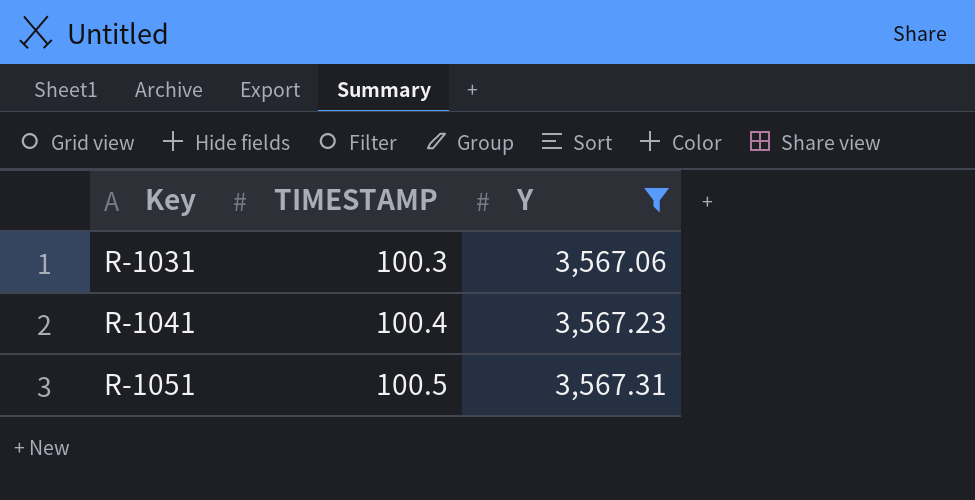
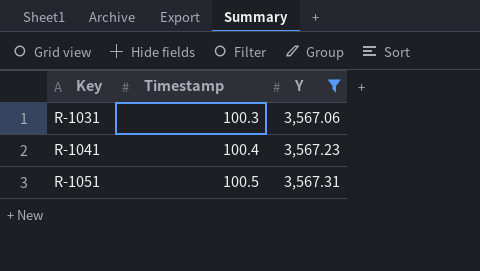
column name: TIMESTAMP -> Timestamp

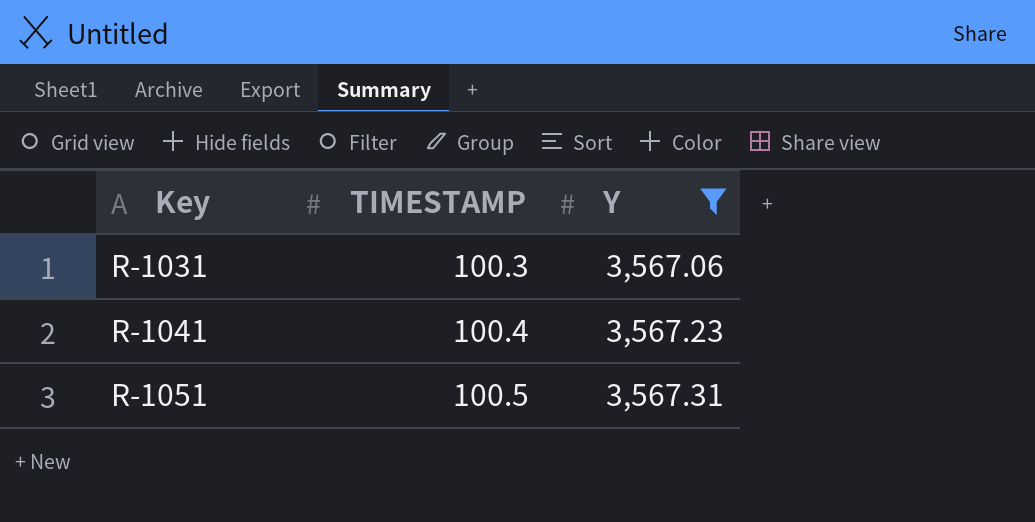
column name: Timestamp -> TIMESTAMP

